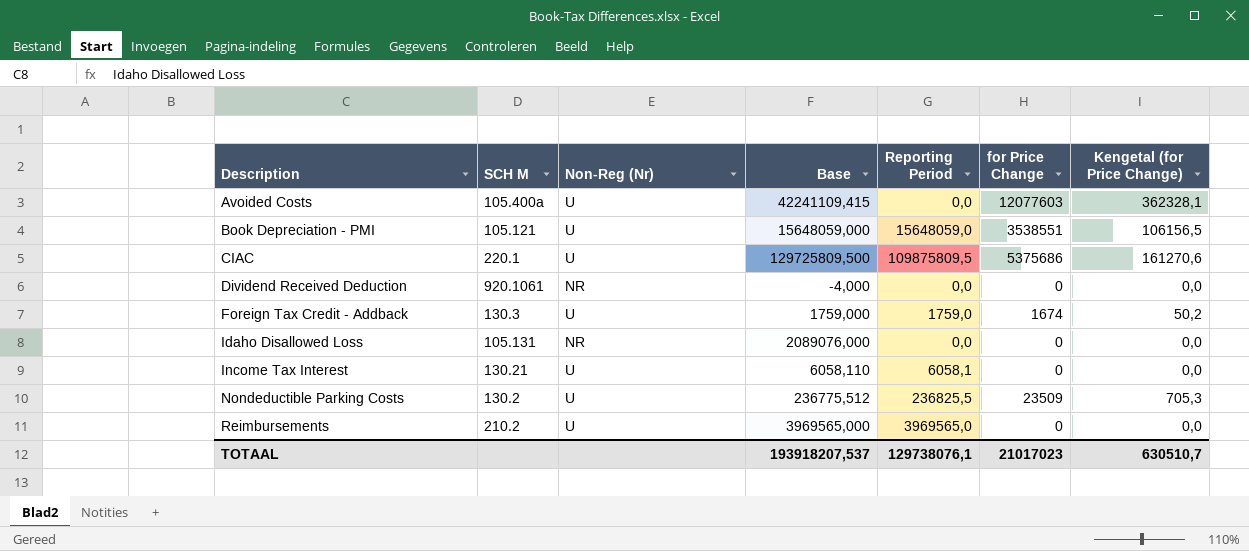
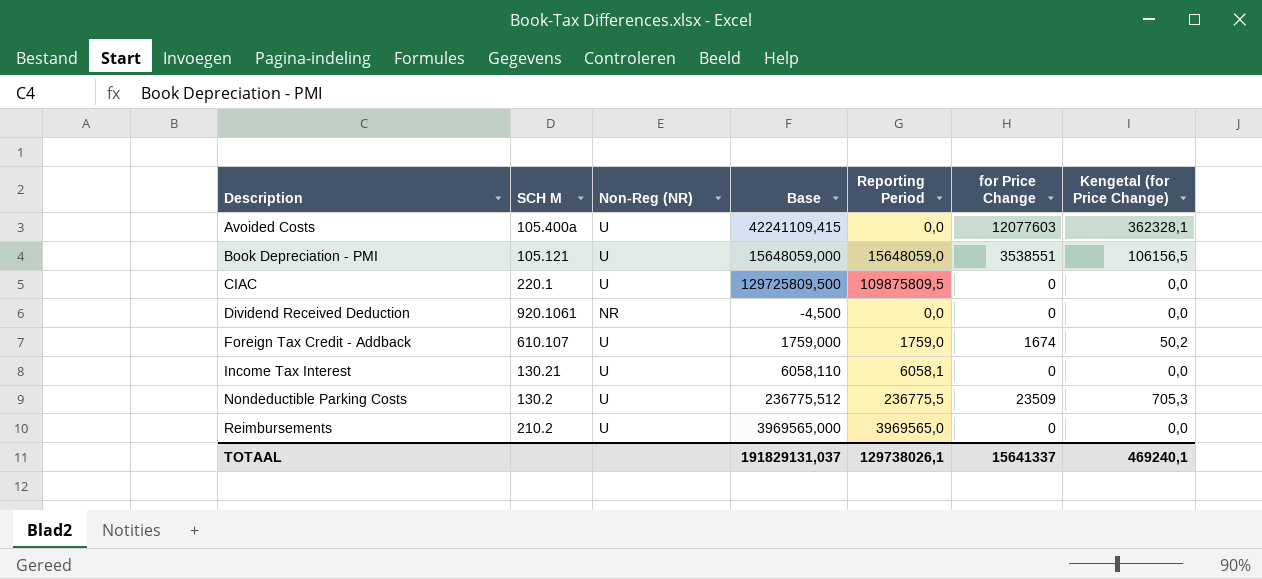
column name: Non-Reg (Nr) -> Non-Reg (NR)
row Idaho Disallowed Loss: 105.131 | NR | 2089076,000 | 0,0 | 0 | 0,0 -> none
CIAC | for Price Change: 5375686 -> 0
CIAC | Kengetal (for Price Change): 161270,6 -> 0,0
Dividend Received Deduction | Base: -4,000 -> -4,500
Foreign Tax Credit - Addback | SCH M: 130.3 -> 610.107
Nondeductible Parking Costs | Reporting Period: 236825,5 -> 236775,5
TOTAAL | Base: 193918207,537 -> 191829131,037
TOTAAL | Reporting Period: 129738076,1 -> 129738026,1
TOTAAL | for Price Change: 21017023 -> 15641337
TOTAAL | Kengetal (for Price Change): 630510,7 -> 469240,1

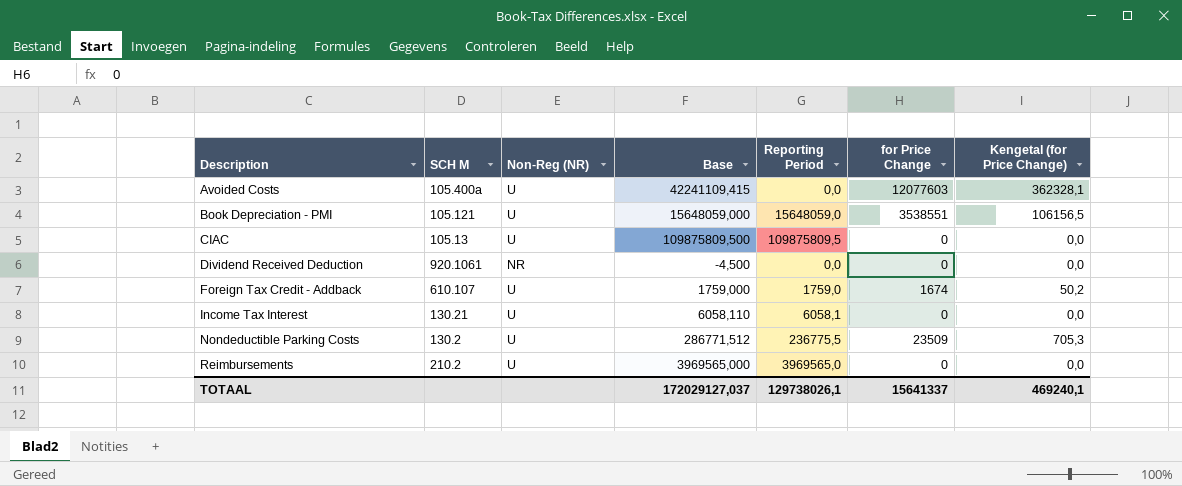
CIAC | SCH M: 220.1 -> 105.13
CIAC | Base: 129725809,500 -> 109875809,500
Nondeductible Parking Costs | Base: 236775,512 -> 286771,512
TOTAAL | Base: 191829131,037 -> 172029127,037

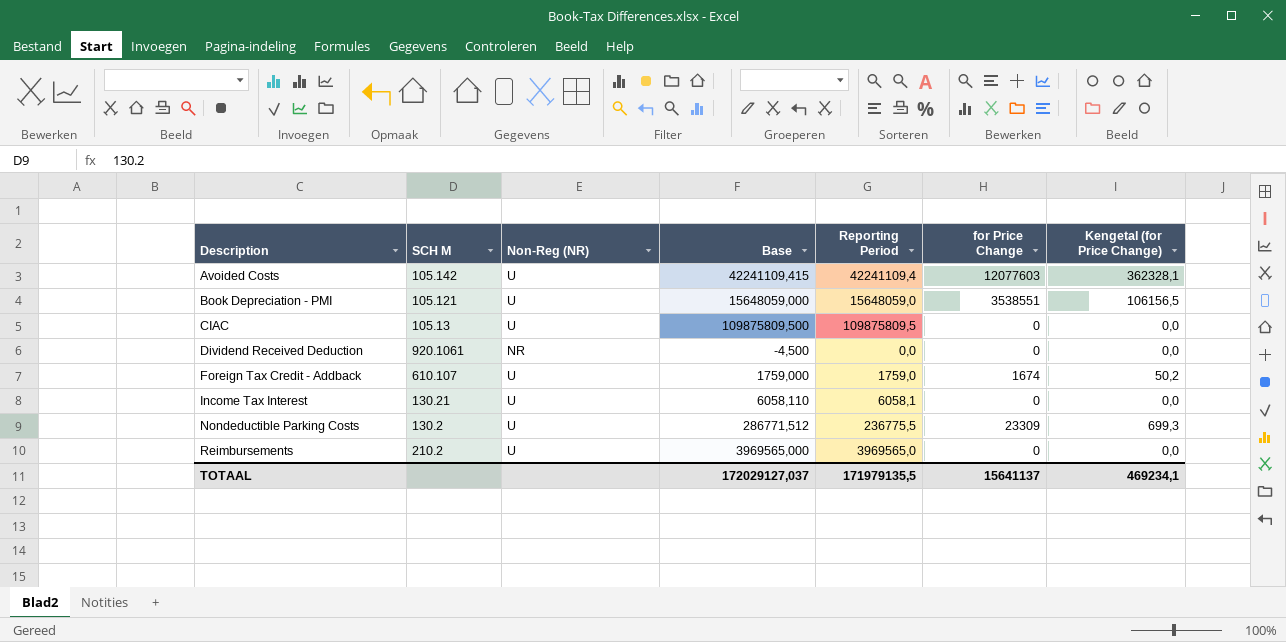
Avoided Costs | SCH M: 105.400a -> 105.142
Avoided Costs | Reporting Period: 0,0 -> 42241109,4
Nondeductible Parking Costs | for Price Change: 23509 -> 23309
Nondeductible Parking Costs | Kengetal (for Price Change): 705,3 -> 699,3
TOTAAL | Reporting Period: 129738026,1 -> 171979135,5
TOTAAL | for Price Change: 15641337 -> 15641137
TOTAAL | Kengetal (for Price Change): 469240,1 -> 469234,1

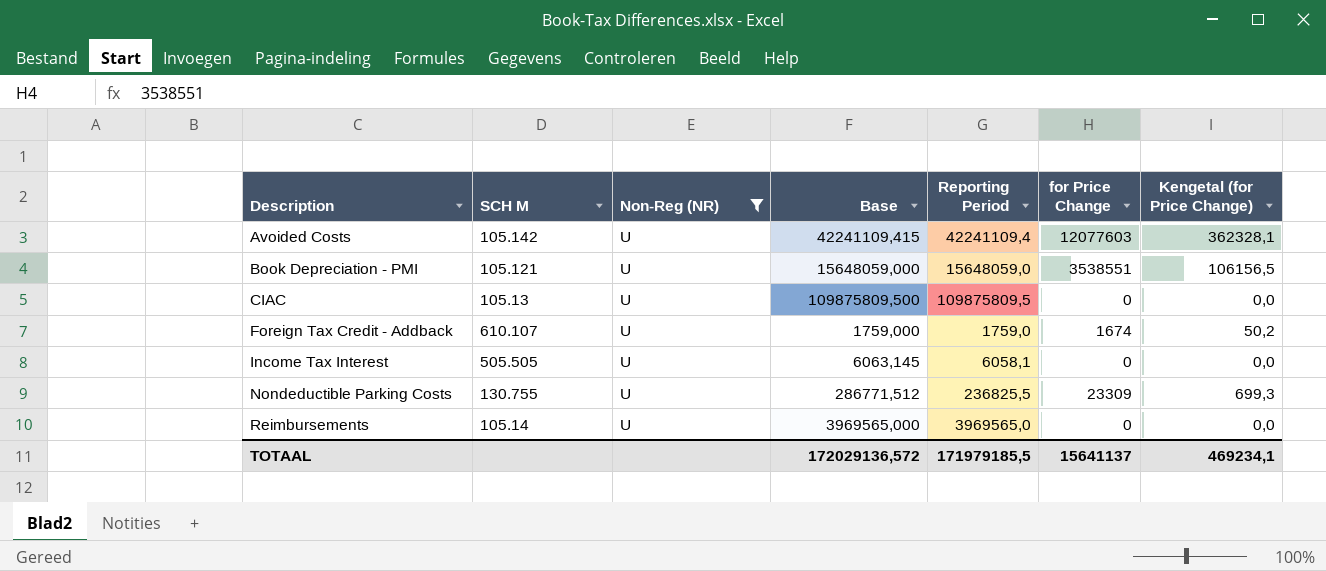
filter: none -> Non-Reg (NR) = U
Income Tax Interest | SCH M: 130.21 -> 505.505
Income Tax Interest | Base: 6058,110 -> 6063,145
Nondeductible Parking Costs | SCH M: 130.2 -> 130.755
Nondeductible Parking Costs | Reporting Period: 236775,5 -> 236825,5
Reimbursements | SCH M: 210.2 -> 105.14
TOTAAL | Base: 172029127,037 -> 172029136,572
TOTAAL | Reporting Period: 171979135,5 -> 171979185,5

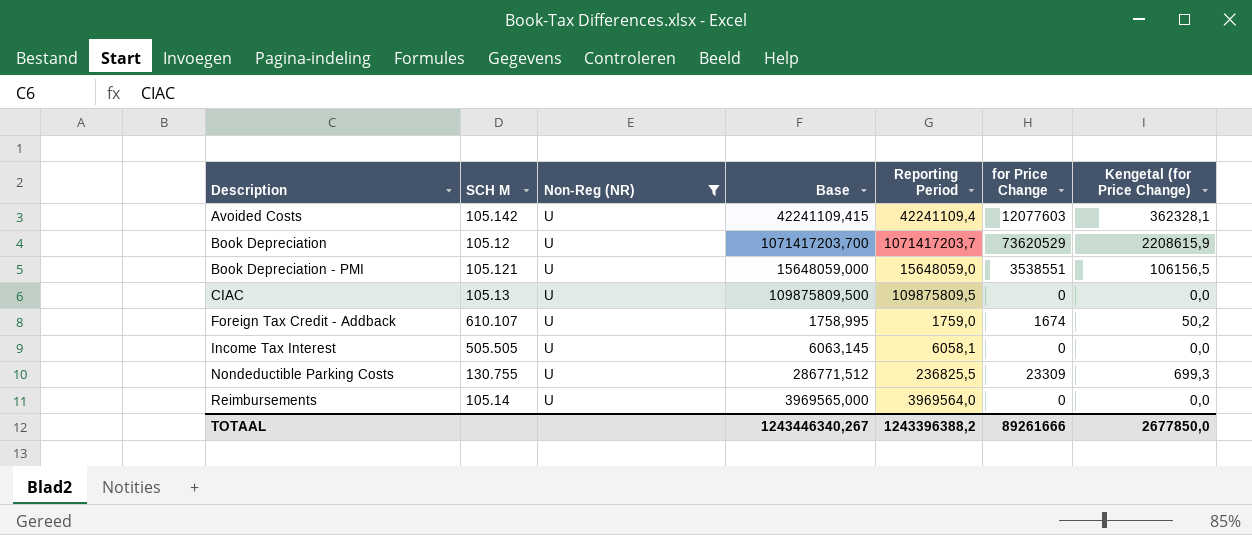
row Book Depreciation: none -> 105.12 | U | 1071417203,700 | 1071417203,7 | 73620529 | 2208615,9
Foreign Tax Credit - Addback | Base: 1759,000 -> 1758,995
Reimbursements | Reporting Period: 3969565,0 -> 3969564,0
TOTAAL | Base: 172029136,572 -> 1243446340,267
TOTAAL | Reporting Period: 171979185,5 -> 1243396388,2
TOTAAL | for Price Change: 15641137 -> 89261666
TOTAAL | Kengetal (for Price Change): 469234,1 -> 2677850,0

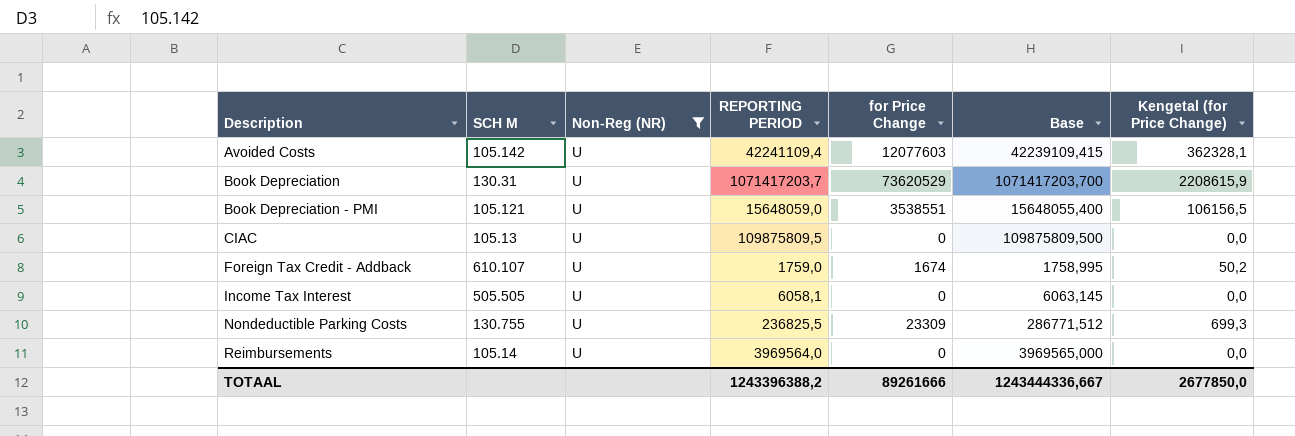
column name: Reporting Period -> REPORTING PERIOD
column Base | position: 4 -> 6
Avoided Costs | Base: 42241109,415 -> 42239109,415
Book Depreciation | SCH M: 105.12 -> 130.31
Book Depreciation - PMI | Base: 15648059,000 -> 15648055,400
TOTAAL | Base: 1243446340,267 -> 1243444336,667

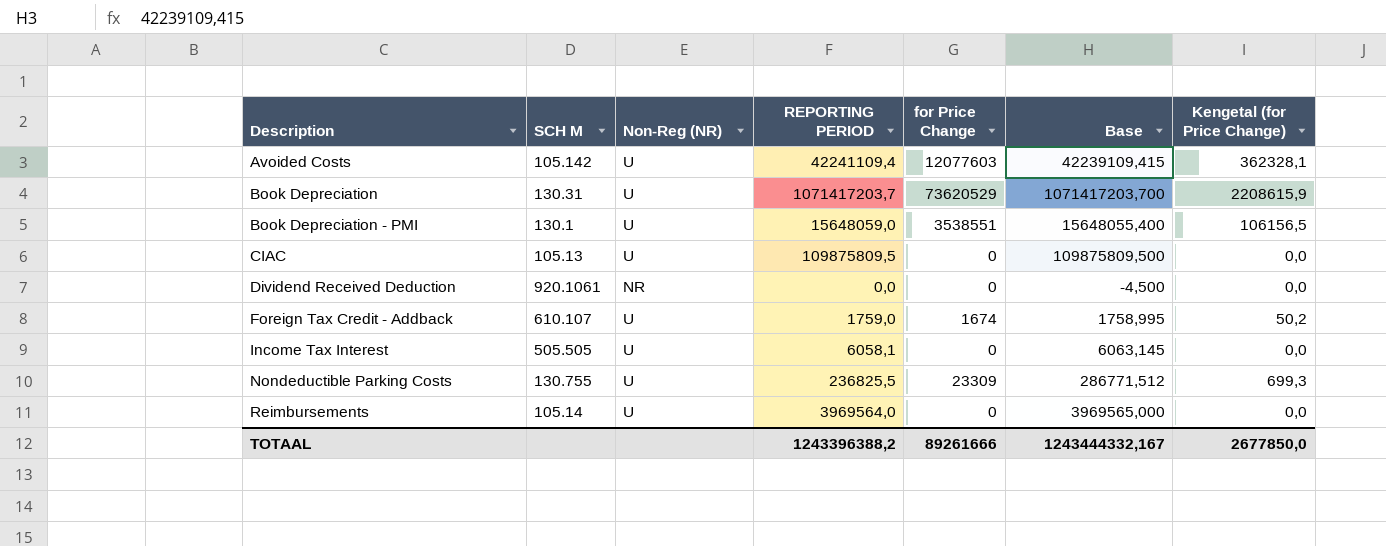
filter: Non-Reg (NR) = U -> none
Book Depreciation - PMI | SCH M: 105.121 -> 130.1
TOTAAL | Base: 1243444336,667 -> 1243444332,167

